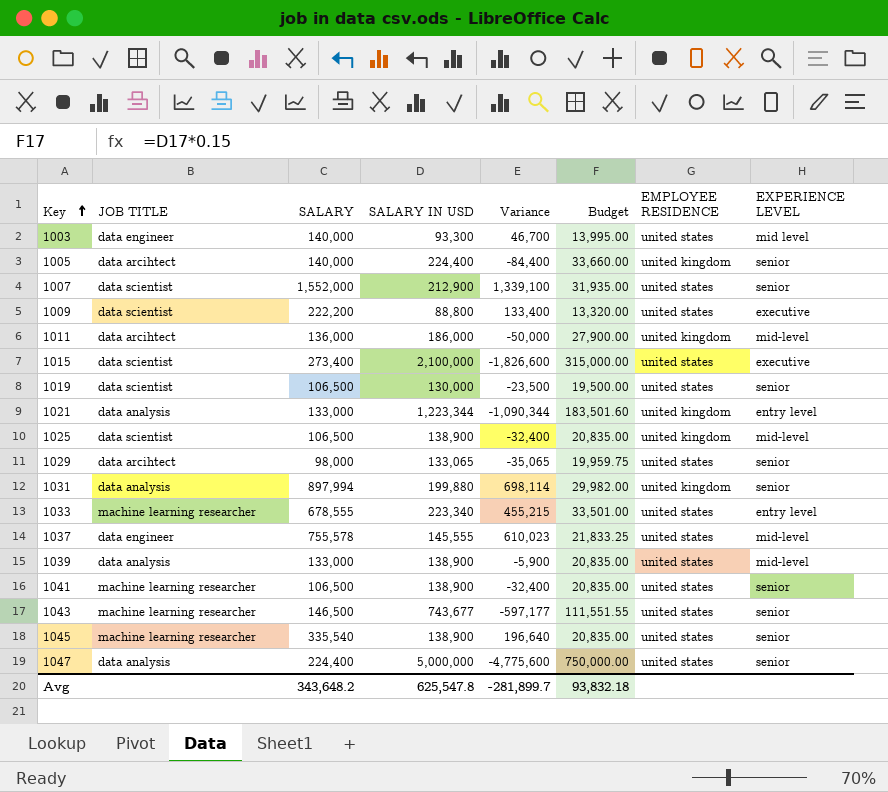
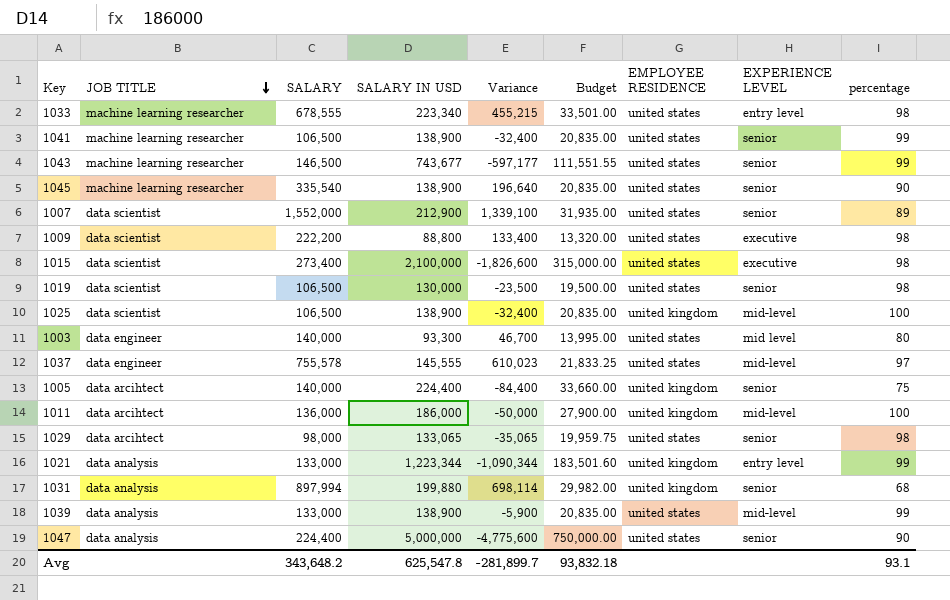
row order: Key ascending -> JOB TITLE descending
column percentage | position: none -> 9

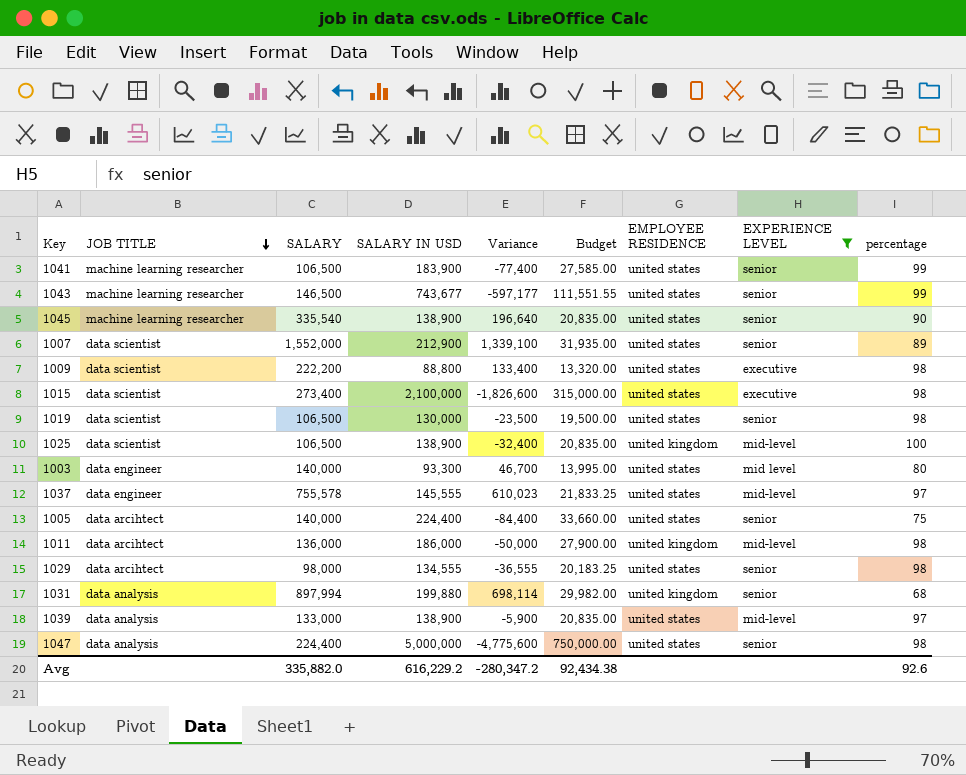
filter: none -> EXPERIENCE LEVEL != entry level
1041 | SALARY IN USD: 138,900 -> 183,900
1041 | Variance: -32,400 -> -77,400
1041 | Budget: 20,835.00 -> 27,585.00
1005 | EMPLOYEE RESIDENCE: united kingdom -> united states
1011 | percentage: 100 -> 98
1029 | SALARY IN USD: 133,065 -> 134,555
1029 | Variance: -35,065 -> -36,555
1029 | Budget: 19,959.75 -> 20,183.25
1039 | percentage: 99 -> 97
1047 | percentage: 90 -> 98
Avg | SALARY: 343,648.2 -> 335,882.0
Avg | SALARY IN USD: 625,547.8 -> 616,229.2
Avg | Variance: -281,899.7 -> -280,347.2
Avg | Budget: 93,832.18 -> 92,434.38
Avg | percentage: 93.1 -> 92.6

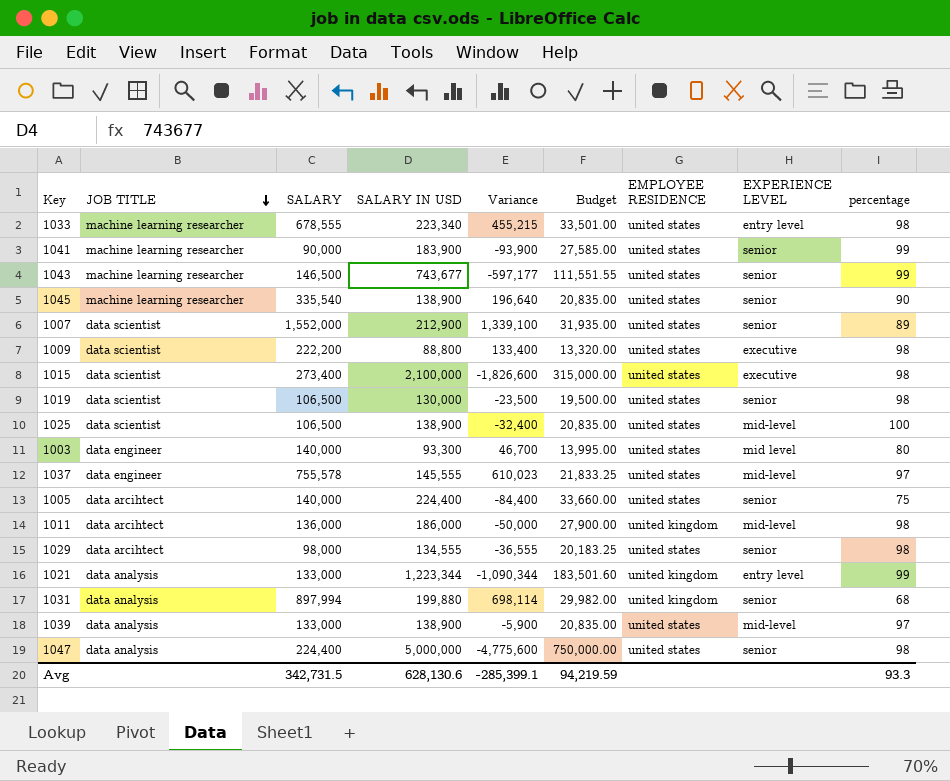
filter: EXPERIENCE LEVEL != entry level -> none
1041 | SALARY: 106,500 -> 90,000
1041 | Variance: -77,400 -> -93,900
1025 | EMPLOYEE RESIDENCE: united kingdom -> united states
Avg | SALARY: 335,882.0 -> 342,731.5
Avg | SALARY IN USD: 616,229.2 -> 628,130.6
Avg | Variance: -280,347.2 -> -285,399.1
Avg | Budget: 92,434.38 -> 94,219.59
Avg | percentage: 92.6 -> 93.3

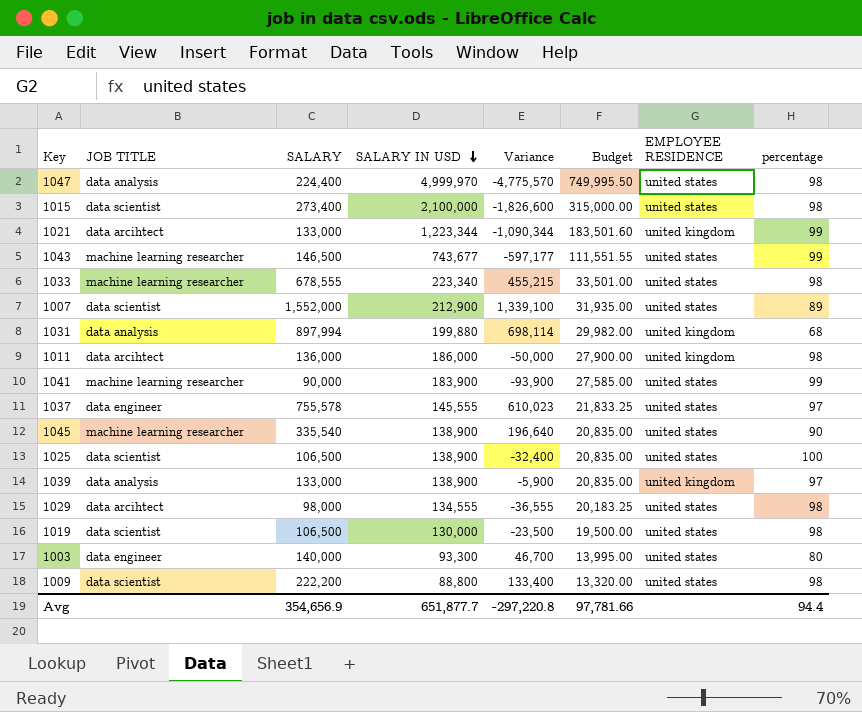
row order: JOB TITLE descending -> SALARY IN USD descending
column EXPERIENCE LEVEL | position: 8 -> none
row 1005: data arcihtect | 140,000 | 224,400 | -84,400 | 33,660.00 | united states | senior | 75 -> none
1047 | SALARY IN USD: 5,000,000 -> 4,999,970
1047 | Variance: -4,775,600 -> -4,775,570
1047 | Budget: 750,000.00 -> 749,995.50
1021 | JOB TITLE: data analysis -> data arcihtect
1039 | EMPLOYEE RESIDENCE: united states -> united kingdom
Avg | SALARY: 342,731.5 -> 354,656.9
Avg | SALARY IN USD: 628,130.6 -> 651,877.7
Avg | Variance: -285,399.1 -> -297,220.8
Avg | Budget: 94,219.59 -> 97,781.66
Avg | percentage: 93.3 -> 94.4

